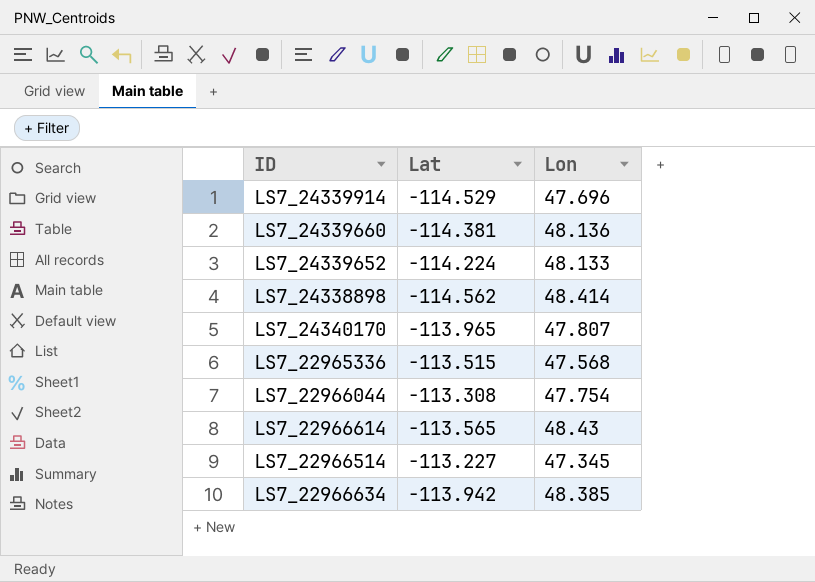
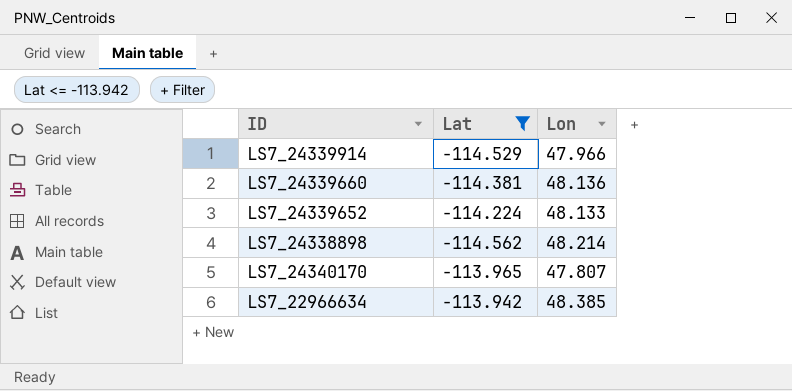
filter: none -> Lat <= -113.942
LS7_24339914 | Lon: 47.696 -> 47.966
LS7_24338898 | Lon: 48.414 -> 48.214

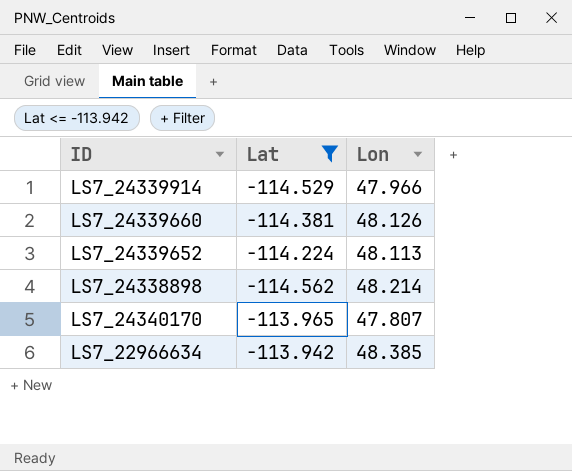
LS7_24339660 | Lon: 48.136 -> 48.126
LS7_24339652 | Lon: 48.133 -> 48.113

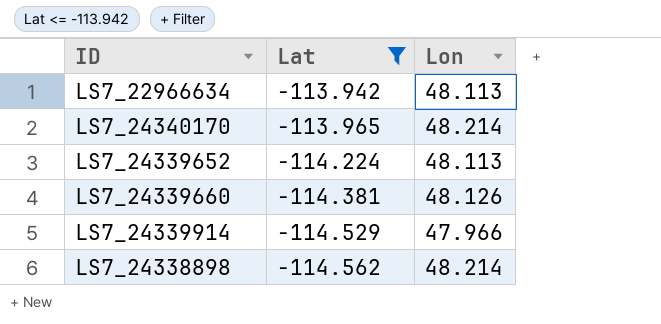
row order: none -> Lat descending
LS7_22966634 | Lon: 48.385 -> 48.113
LS7_24340170 | Lon: 47.807 -> 48.214

